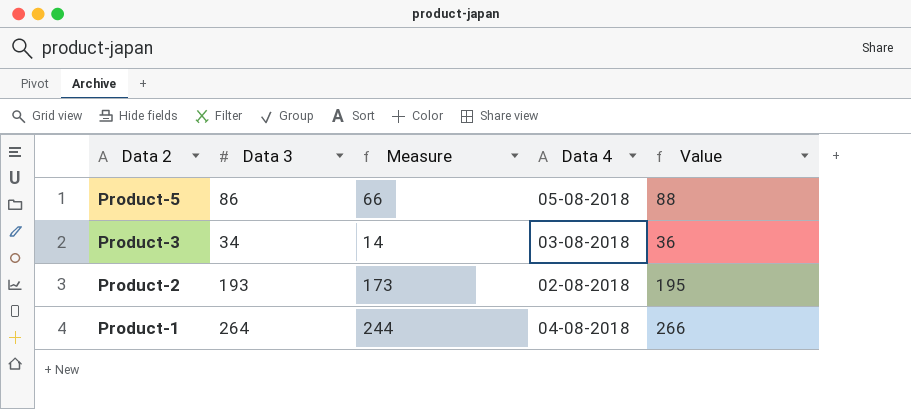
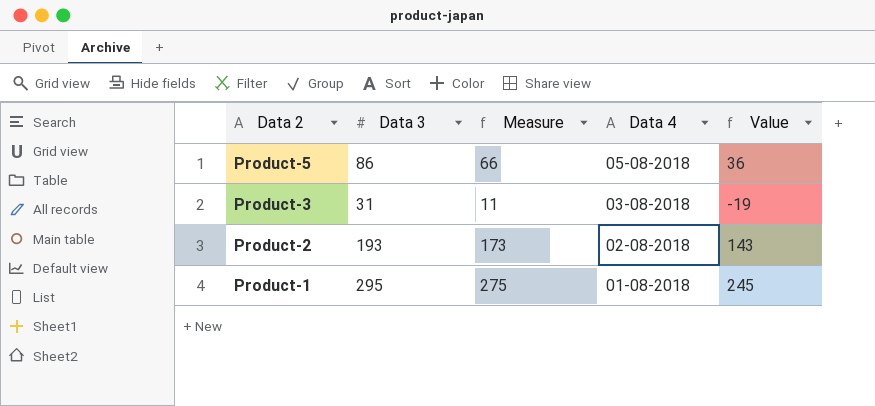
column Value | formula: [Data 3] + 2 -> [Data 3] - 50
Product-3 | Data 3: 34 -> 31
Product-3 | Measure: 14 -> 11
Product-1 | Data 3: 264 -> 295
Product-1 | Measure: 244 -> 275
Product-1 | Data 4: 04-08-2018 -> 01-08-2018

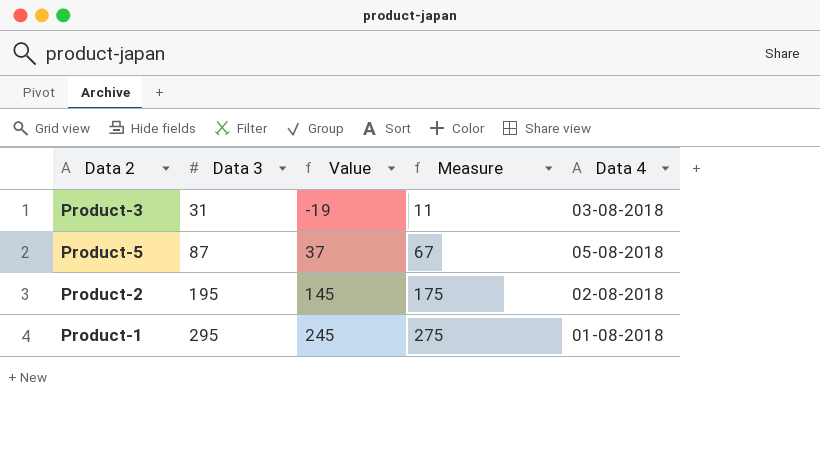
row order: Data 2 descending -> Data 3 ascending
column Value | position: 5 -> 3
Product-5 | Data 3: 86 -> 87
Product-5 | Value: 36 -> 37
Product-5 | Measure: 66 -> 67
Product-2 | Data 3: 193 -> 195
Product-2 | Value: 143 -> 145
Product-2 | Measure: 173 -> 175

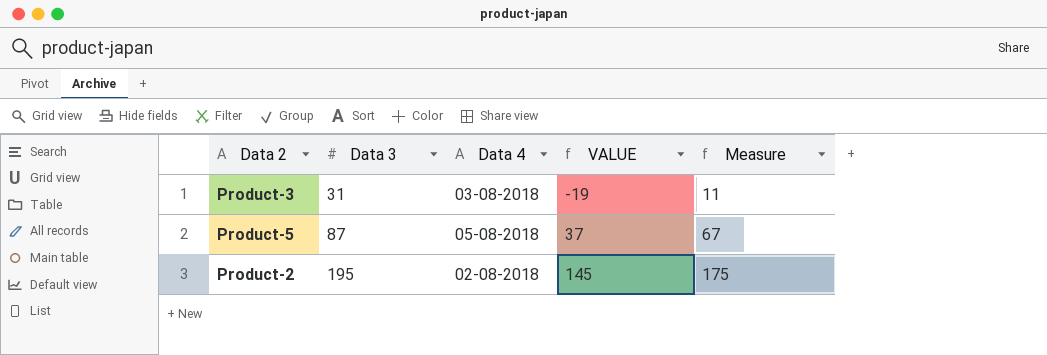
column Data 4 | position: 5 -> 3
column name: Value -> VALUE
row Product-1: 295 | 245 | 275 | 01-08-2018 -> none

